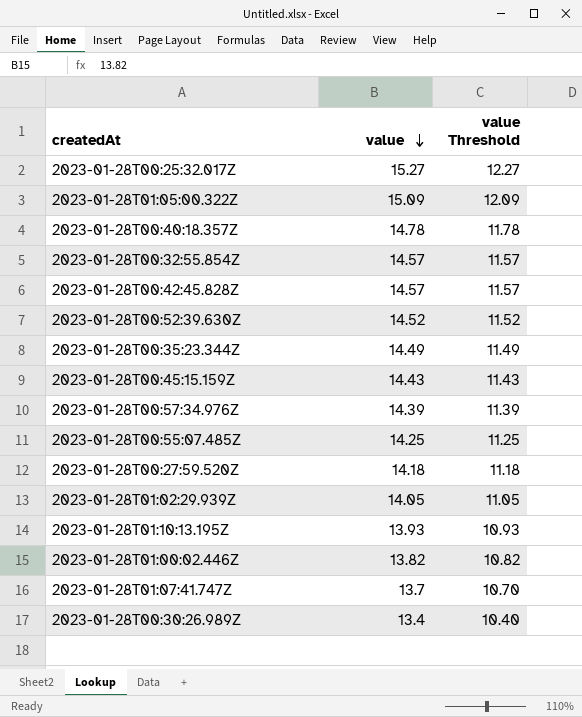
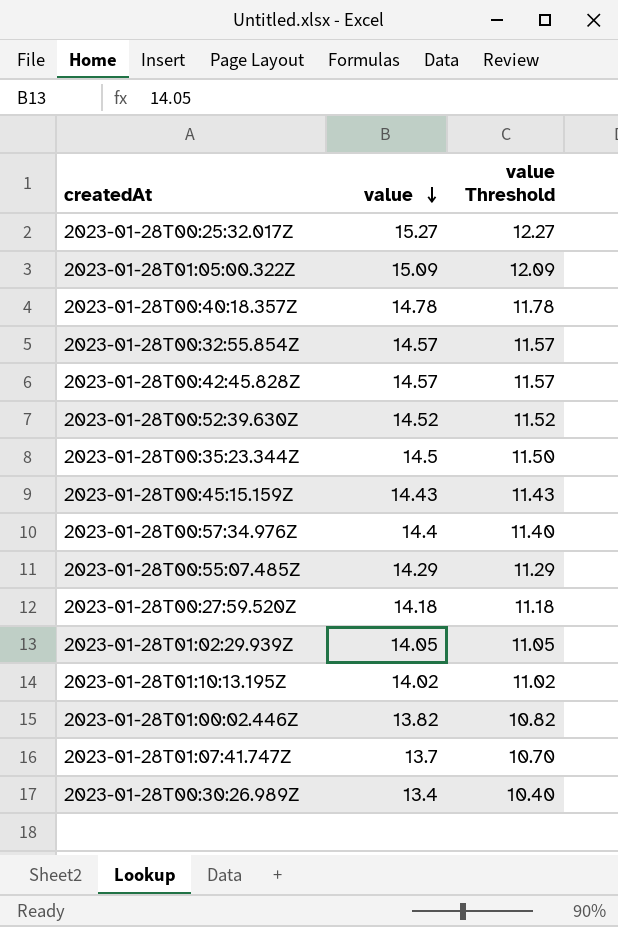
2023-01-28T00:35:23.344Z | value: 14.49 -> 14.5
2023-01-28T00:35:23.344Z | value Threshold: 11.49 -> 11.50
2023-01-28T00:57:34.976Z | value: 14.39 -> 14.4
2023-01-28T00:57:34.976Z | value Threshold: 11.39 -> 11.40
2023-01-28T00:55:07.485Z | value: 14.25 -> 14.29
2023-01-28T00:55:07.485Z | value Threshold: 11.25 -> 11.29
2023-01-28T01:10:13.195Z | value: 13.93 -> 14.02
2023-01-28T01:10:13.195Z | value Threshold: 10.93 -> 11.02

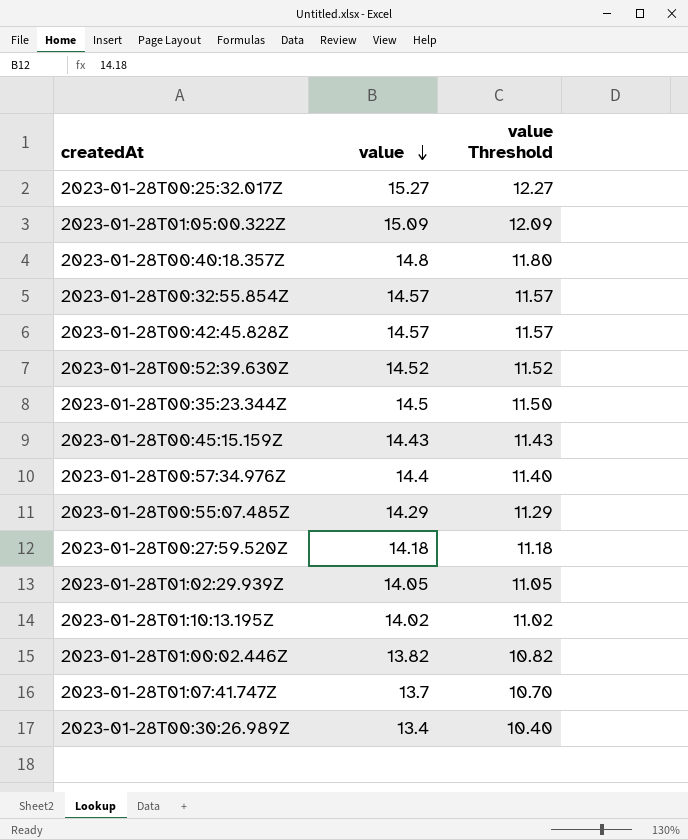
2023-01-28T00:40:18.357Z | value: 14.78 -> 14.8
2023-01-28T00:40:18.357Z | value Threshold: 11.78 -> 11.80

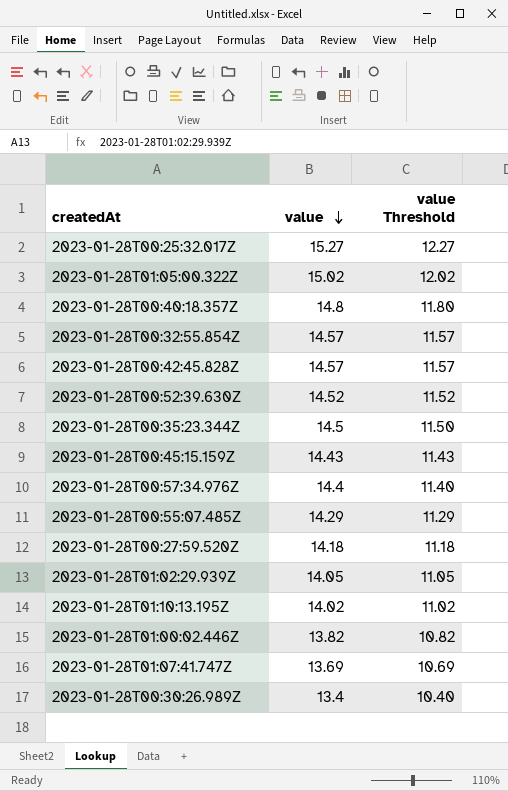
2023-01-28T01:05:00.322Z | value: 15.09 -> 15.02
2023-01-28T01:05:00.322Z | value Threshold: 12.09 -> 12.02
2023-01-28T01:07:41.747Z | value: 13.7 -> 13.69
2023-01-28T01:07:41.747Z | value Threshold: 10.70 -> 10.69

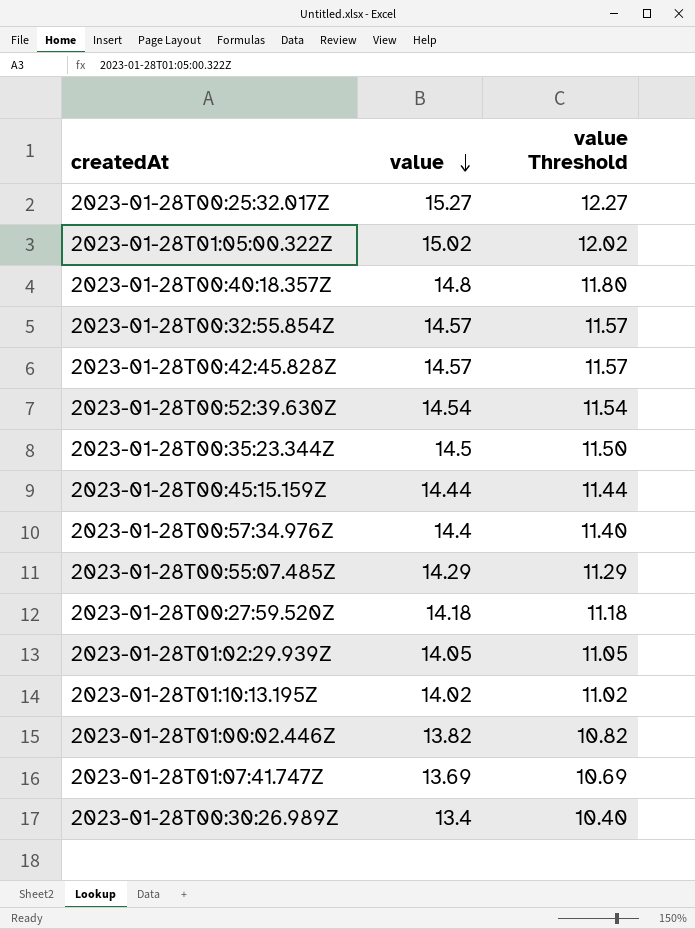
2023-01-28T00:52:39.630Z | value: 14.52 -> 14.54
2023-01-28T00:52:39.630Z | value Threshold: 11.52 -> 11.54
2023-01-28T00:45:15.159Z | value: 14.43 -> 14.44
2023-01-28T00:45:15.159Z | value Threshold: 11.43 -> 11.44

